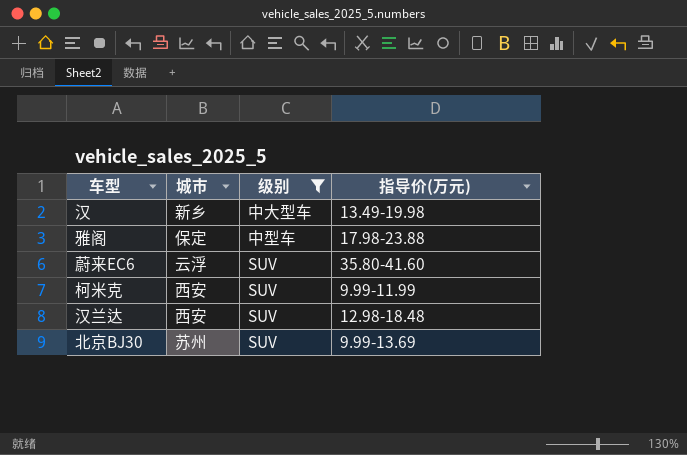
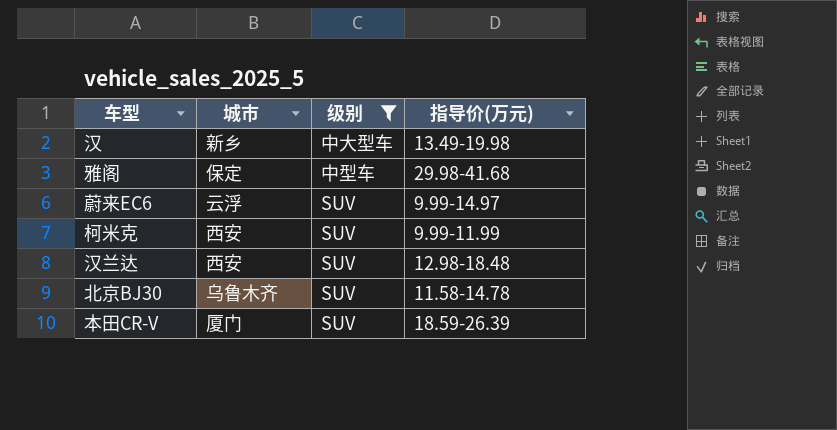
雅阁 | 指导价(万元): 17.98-23.88 -> 29.98-41.68
蔚来EC6 | 指导价(万元): 35.80-41.60 -> 9.99-14.97
北京BJ30 | 城市: 苏州 -> 乌鲁木齐
北京BJ30 | 指导价(万元): 9.99-13.69 -> 11.58-14.78
row 本田CR-V: none -> 厦门 | SUV | 18.59-26.39

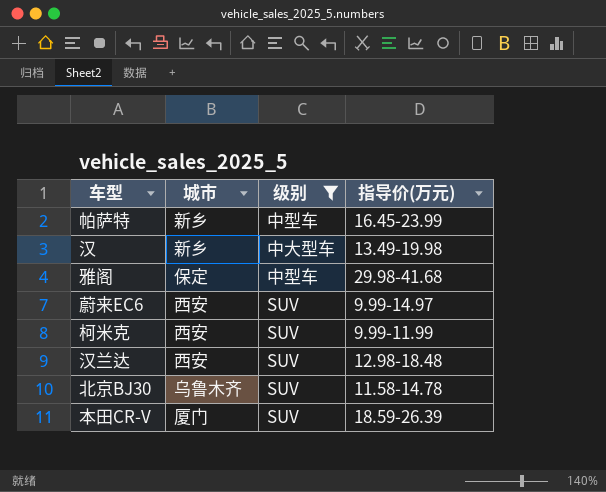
row 帕萨特: none -> 新乡 | 中型车 | 16.45-23.99
蔚来EC6 | 城市: 云浮 -> 西安

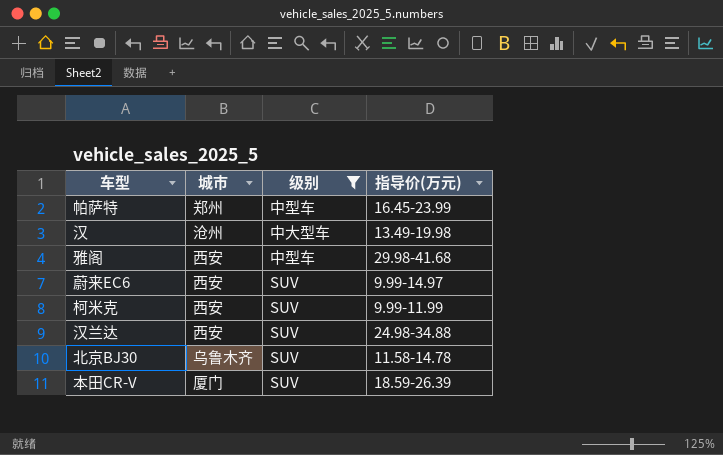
帕萨特 | 城市: 新乡 -> 郑州
汉 | 城市: 新乡 -> 沧州
雅阁 | 城市: 保定 -> 西安
汉兰达 | 指导价(万元): 12.98-18.48 -> 24.98-34.88

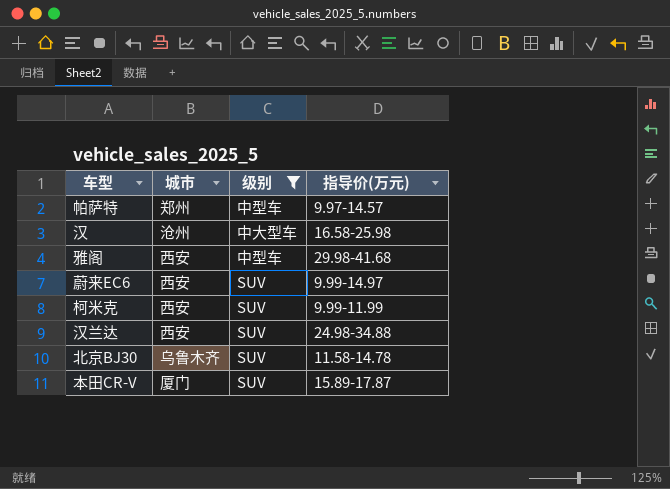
帕萨特 | 指导价(万元): 16.45-23.99 -> 9.97-14.57
汉 | 指导价(万元): 13.49-19.98 -> 16.58-25.98
本田CR-V | 指导价(万元): 18.59-26.39 -> 15.89-17.87

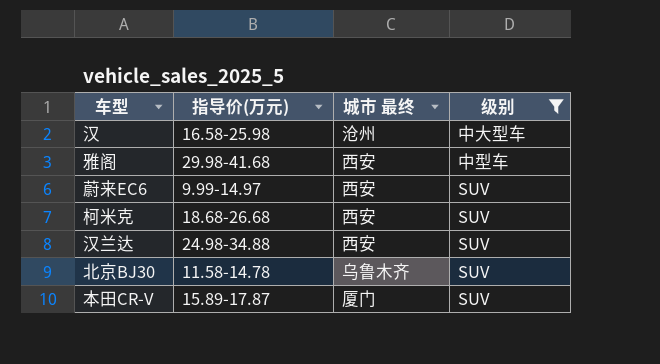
column 指导价(万元) | position: 4 -> 2
column name: 城市 -> 城市 最终
row 帕萨特: 郑州 | 中型车 | 9.97-14.57 -> none
柯米克 | 指导价(万元): 9.99-11.99 -> 18.68-26.68

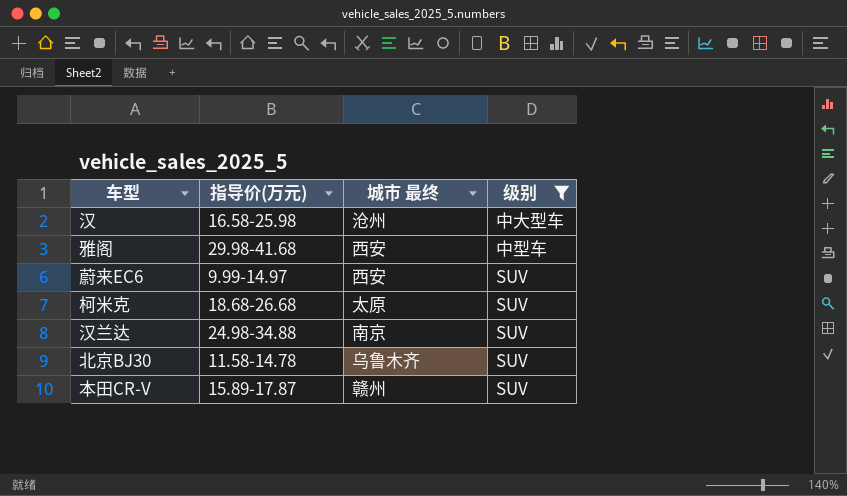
柯米克 | 城市 最终: 西安 -> 太原
汉兰达 | 城市 最终: 西安 -> 南京
本田CR-V | 城市 最终: 厦门 -> 赣州

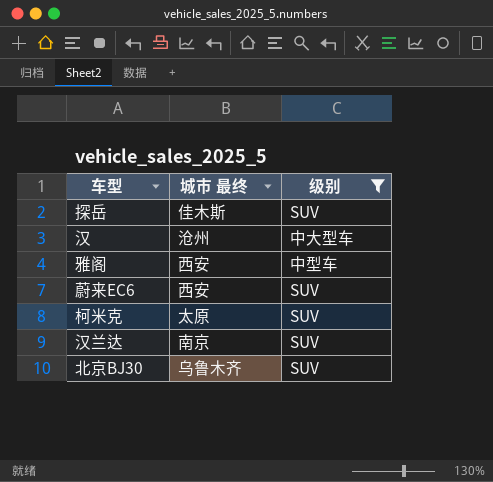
column 指导价(万元) | position: 2 -> none
row 本田CR-V: 15.89-17.87 | 赣州 | SUV -> none
row 探岳: none -> 佳木斯 | SUV

